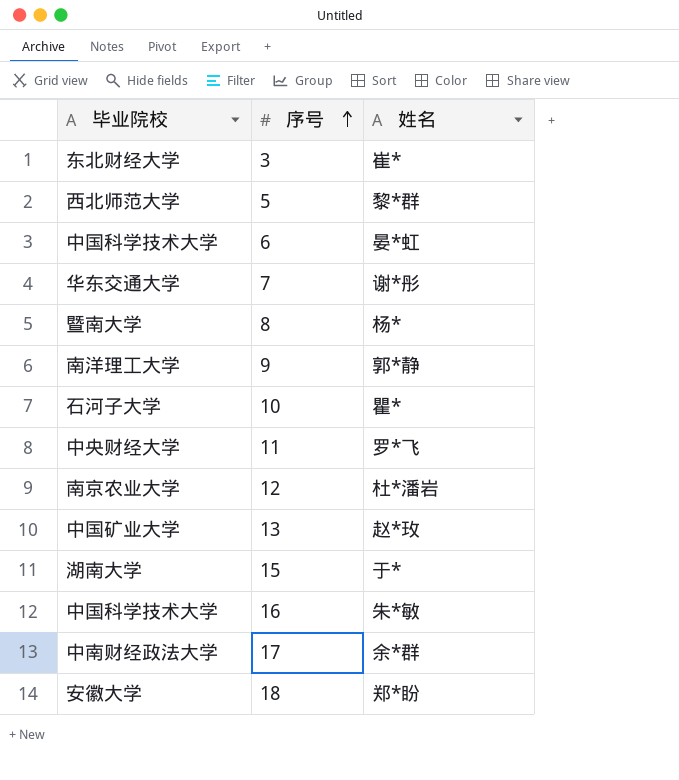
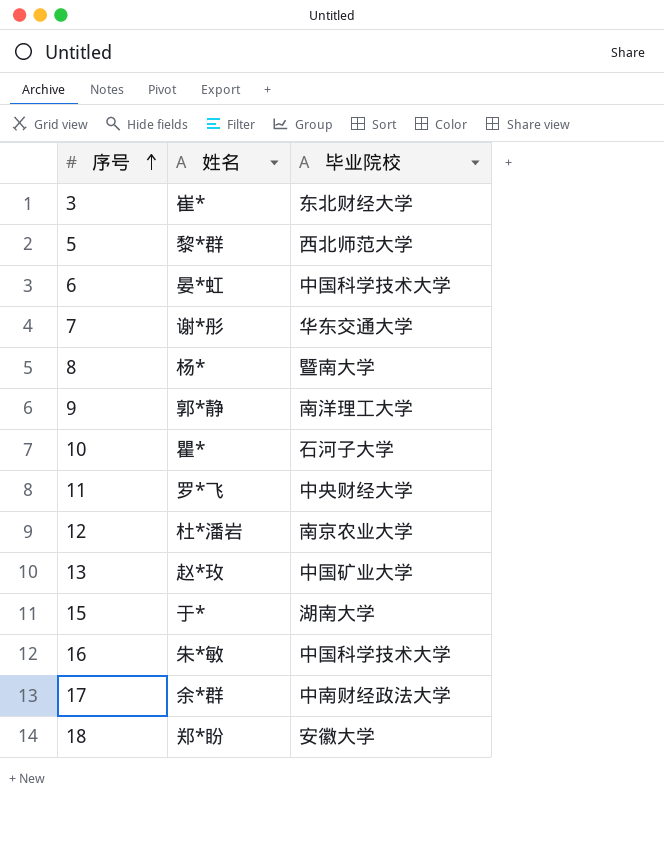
column 毕业院校 | position: 1 -> 3

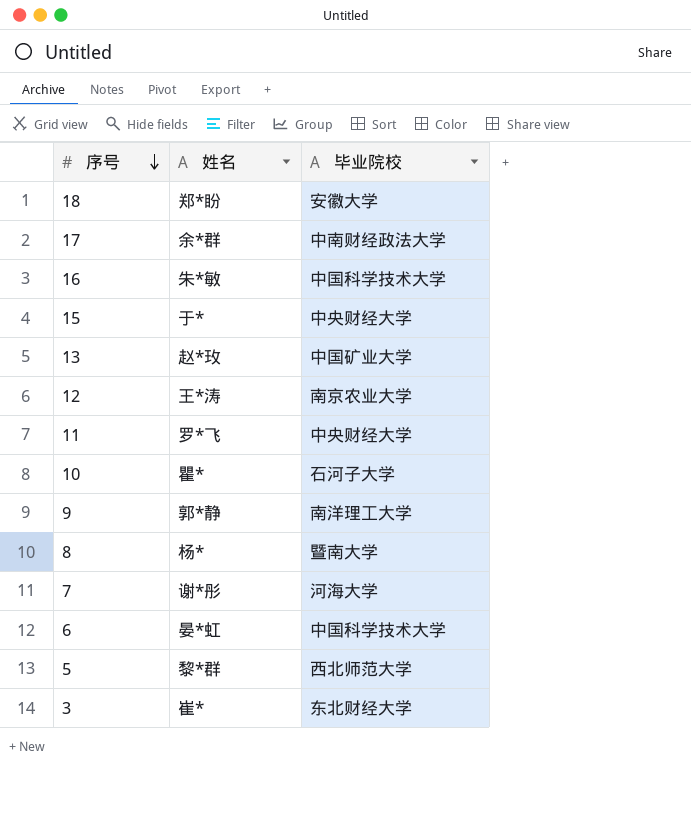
row order: 序号 ascending -> 序号 descending
15 | 毕业院校: 湖南大学 -> 中央财经大学
12 | 姓名: 杜*潘岩 -> 王*涛
7 | 毕业院校: 华东交通大学 -> 河海大学

